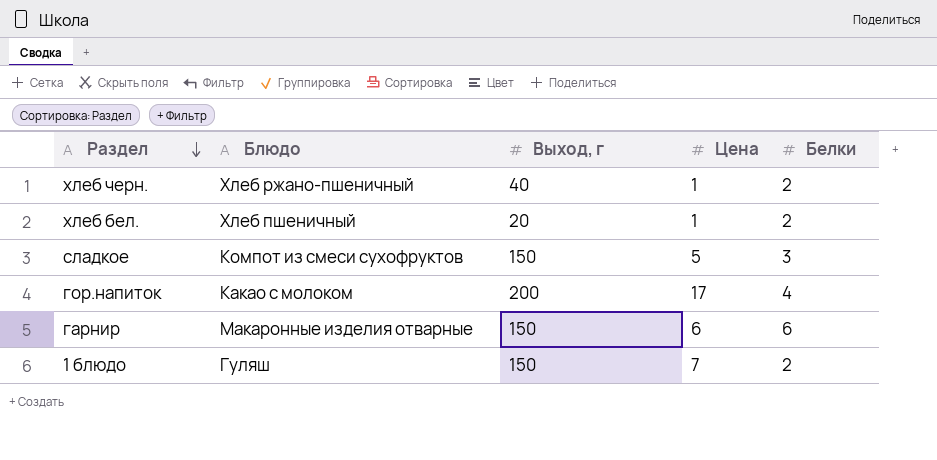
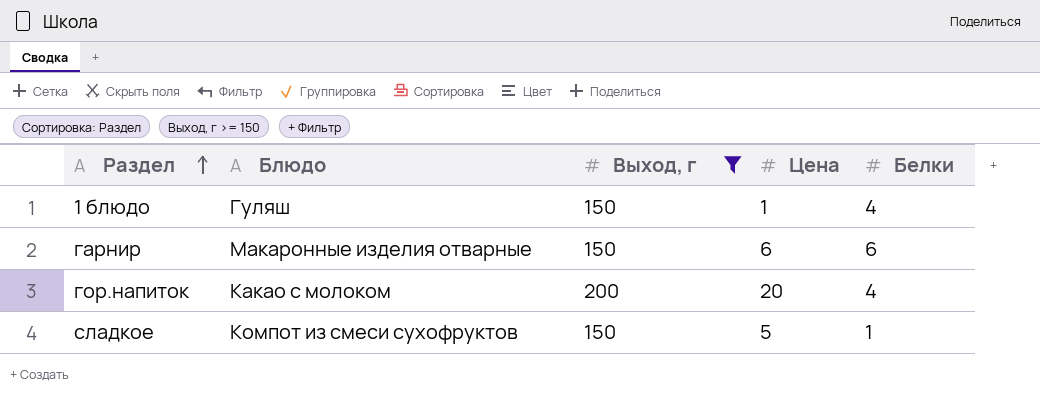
filter: none -> Выход, г >= 150
row order: Раздел descending -> Раздел ascending
1 блюдо | Цена: 7 -> 1
1 блюдо | Белки: 2 -> 4
гор.напиток | Цена: 17 -> 20
сладкое | Белки: 3 -> 1

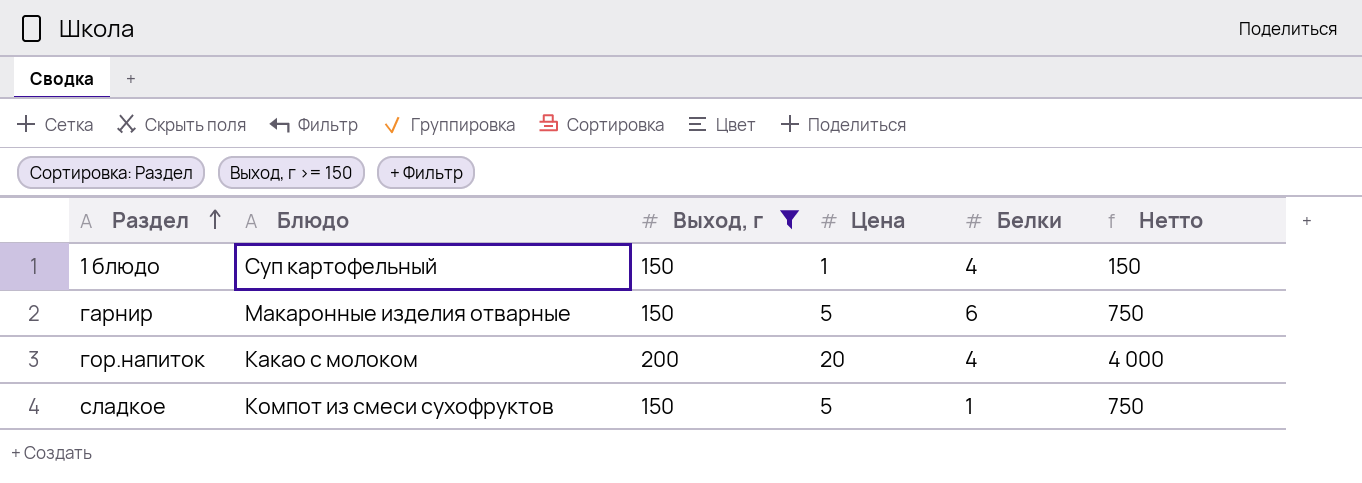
column Нетто | formula: none -> [Выход, г] * [Цена]
1 блюдо | Блюдо: Гуляш -> Суп картофельный
гарнир | Цена: 6 -> 5

